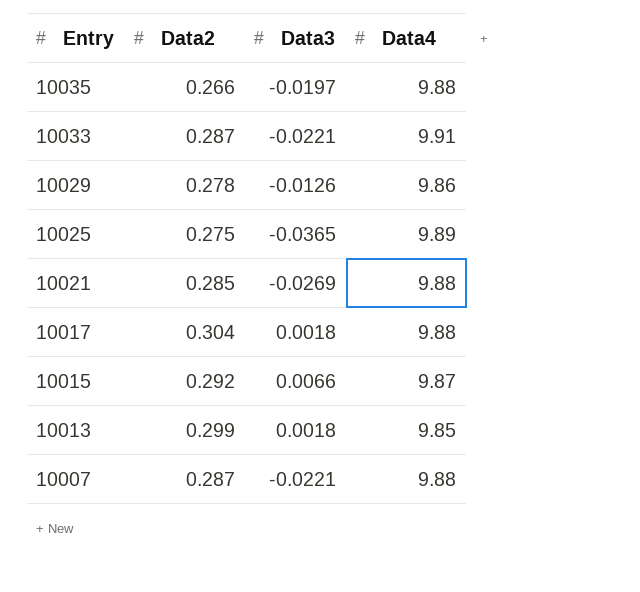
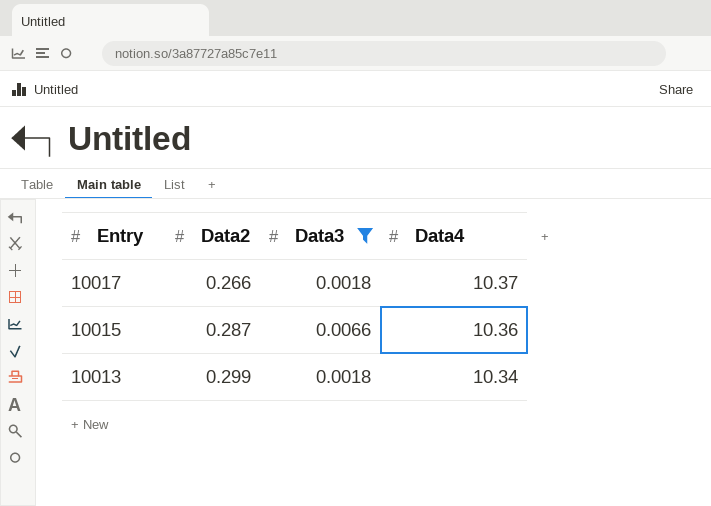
filter: none -> Data3 >= 0.0018
10017 | Data2: 0.304 -> 0.266
10017 | Data4: 9.88 -> 10.37
10015 | Data2: 0.292 -> 0.287
10015 | Data4: 9.87 -> 10.36
10013 | Data4: 9.85 -> 10.34

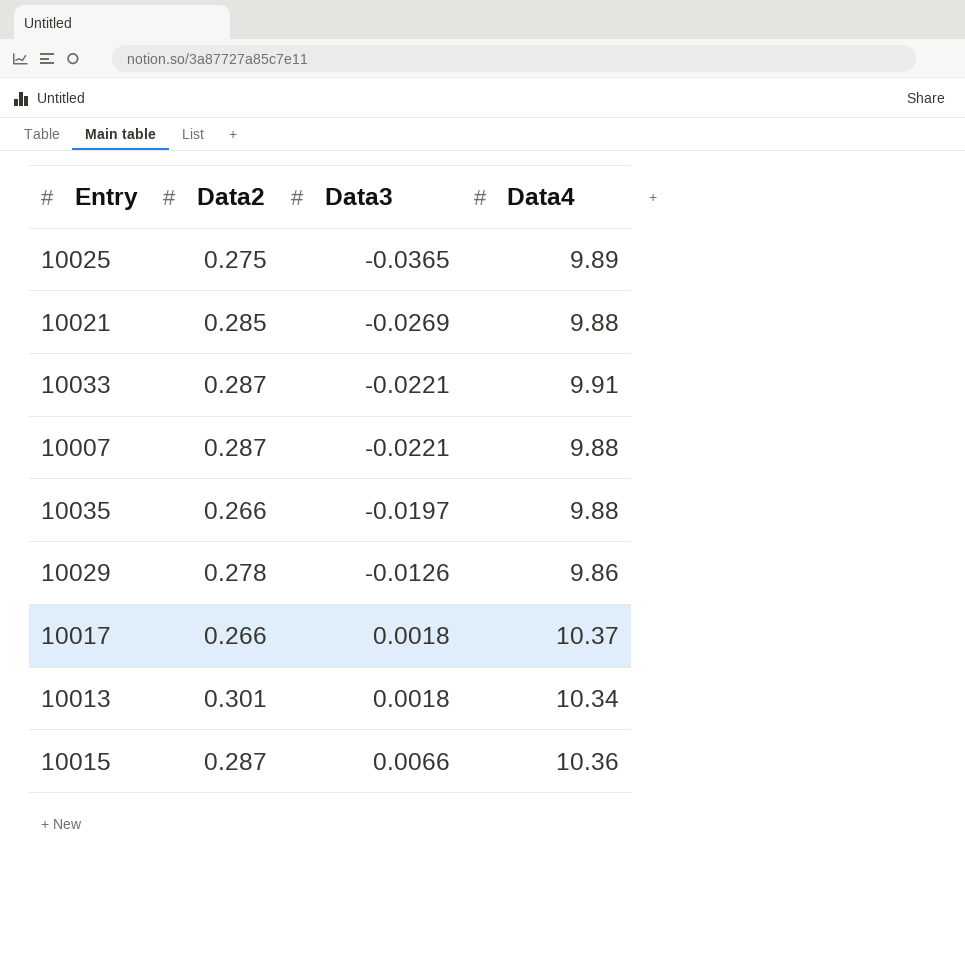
filter: Data3 >= 0.0018 -> none
row order: Entry descending -> Data3 ascending
10013 | Data2: 0.299 -> 0.301

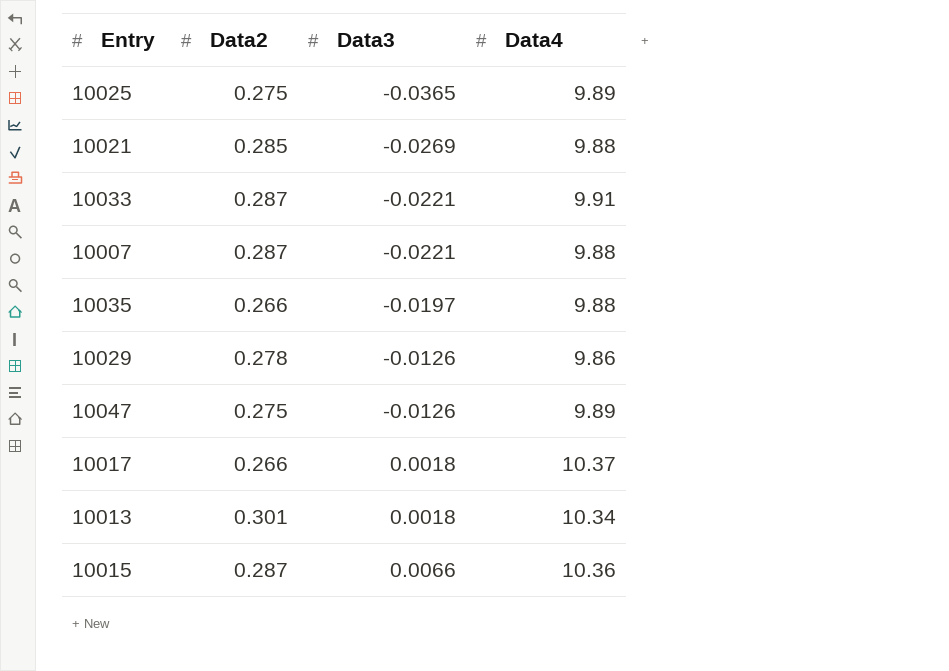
row 10047: none -> 0.275 | -0.0126 | 9.89

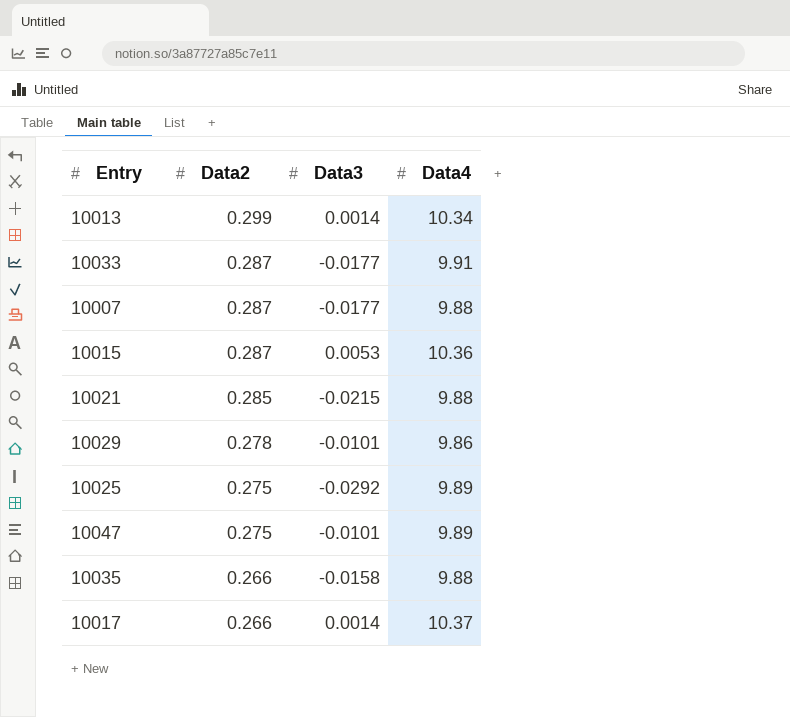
row order: Data3 ascending -> Data2 descending
10013 | Data2: 0.301 -> 0.299
10013 | Data3: 0.0018 -> 0.0014
10033 | Data3: -0.0221 -> -0.0177
10007 | Data3: -0.0221 -> -0.0177
10015 | Data3: 0.0066 -> 0.0053
10021 | Data3: -0.0269 -> -0.0215
10029 | Data3: -0.0126 -> -0.0101
10025 | Data3: -0.0365 -> -0.0292
10047 | Data3: -0.0126 -> -0.0101
10035 | Data3: -0.0197 -> -0.0158
10017 | Data3: 0.0018 -> 0.0014

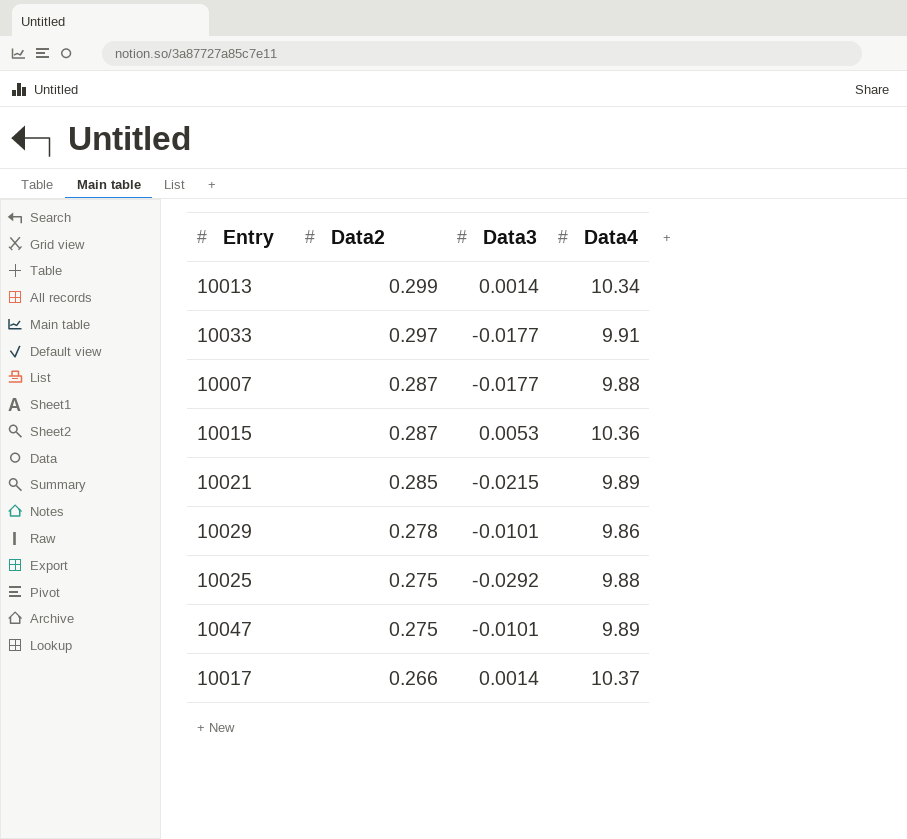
row 10035: 0.266 | -0.0158 | 9.88 -> none
10033 | Data2: 0.287 -> 0.297
10021 | Data4: 9.88 -> 9.89
10025 | Data4: 9.89 -> 9.88

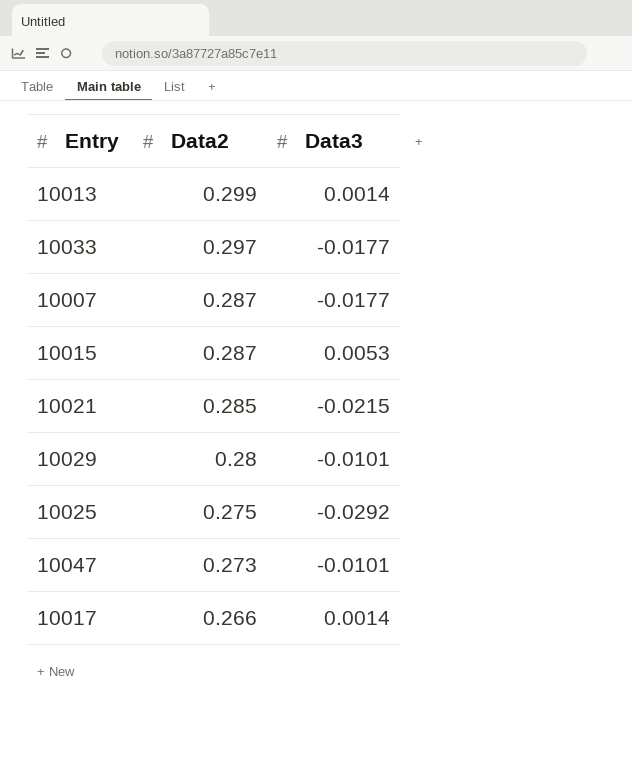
column Data4 | position: 4 -> none
10029 | Data2: 0.278 -> 0.28
10047 | Data2: 0.275 -> 0.273

